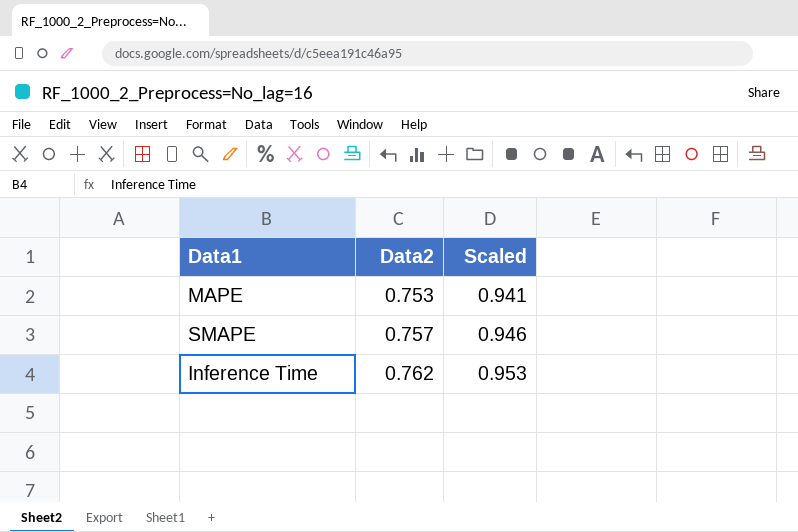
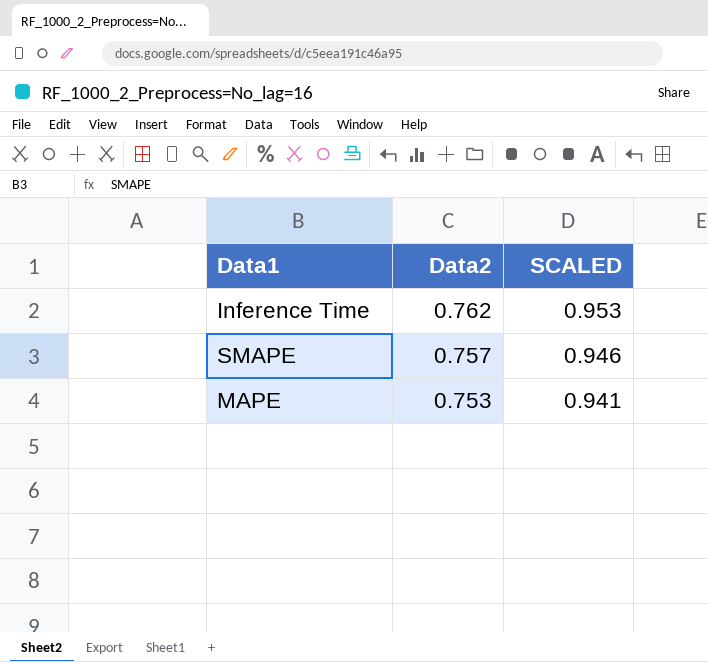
row order: Data2 ascending -> Data2 descending
column name: Scaled -> SCALED

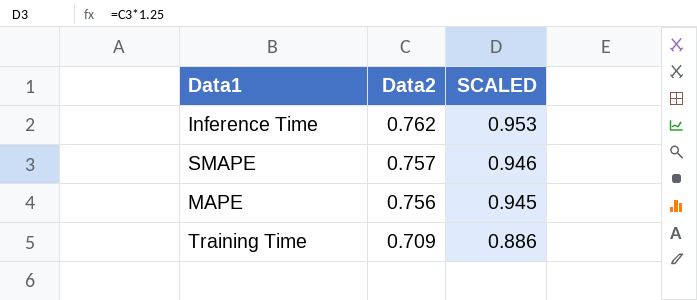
MAPE | Data2: 0.753 -> 0.756
MAPE | SCALED: 0.941 -> 0.945
row Training Time: none -> 0.709 | 0.886

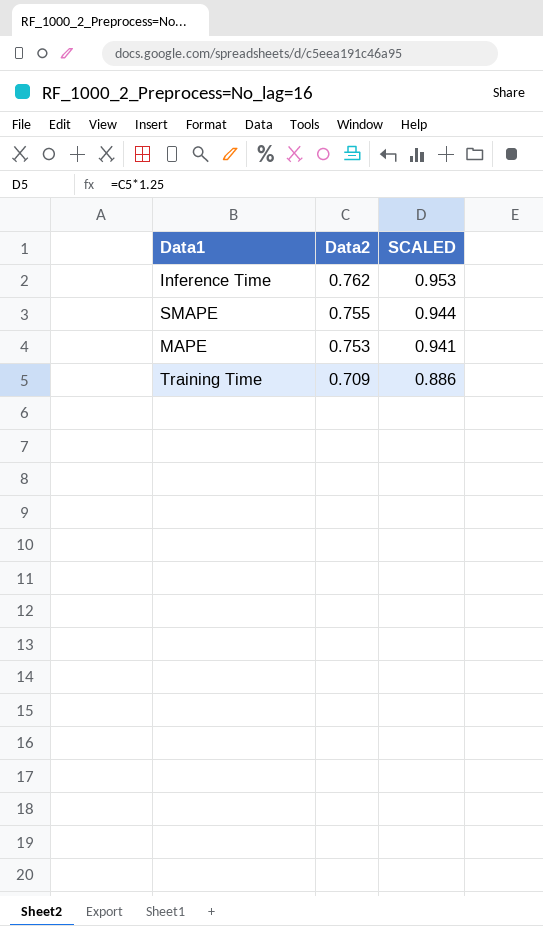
SMAPE | Data2: 0.757 -> 0.755
SMAPE | SCALED: 0.946 -> 0.944
MAPE | Data2: 0.756 -> 0.753
MAPE | SCALED: 0.945 -> 0.941

